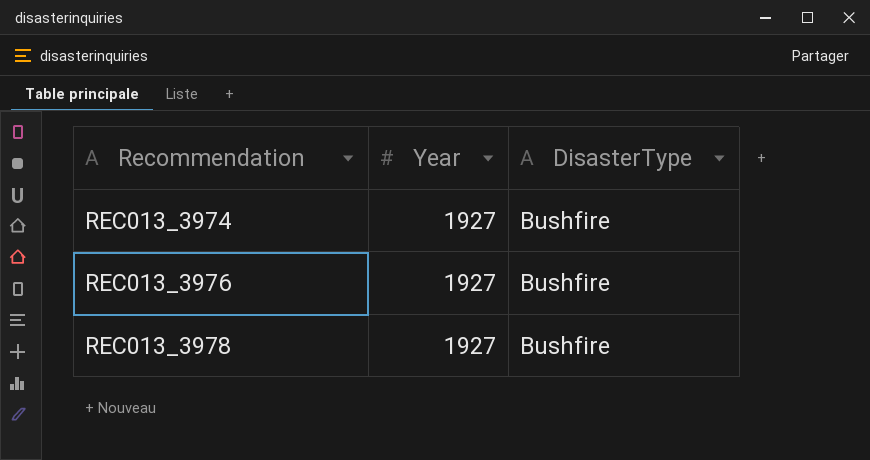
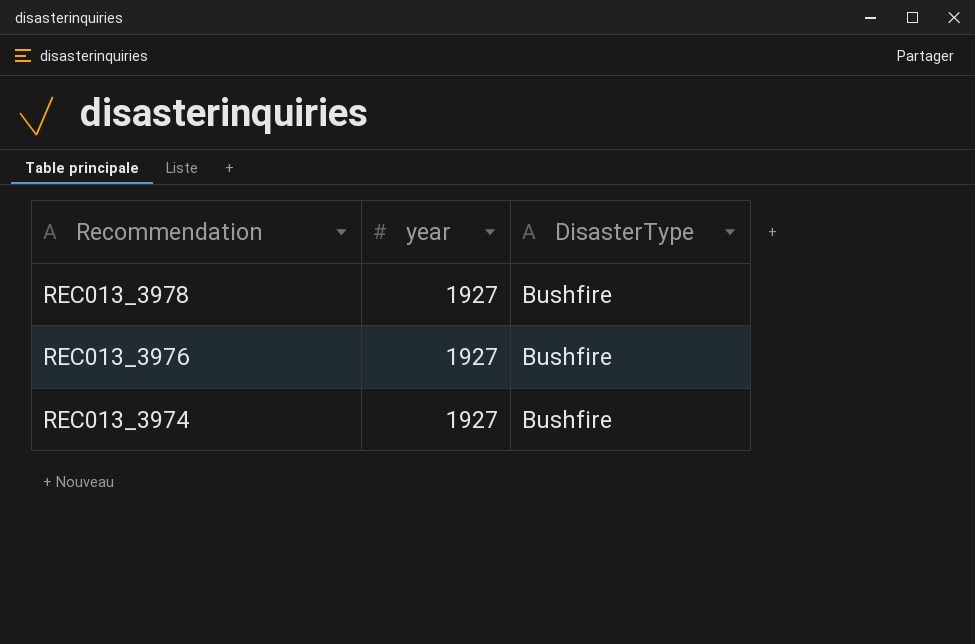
row order: Recommendation ascending -> Recommendation descending
column name: Year -> year

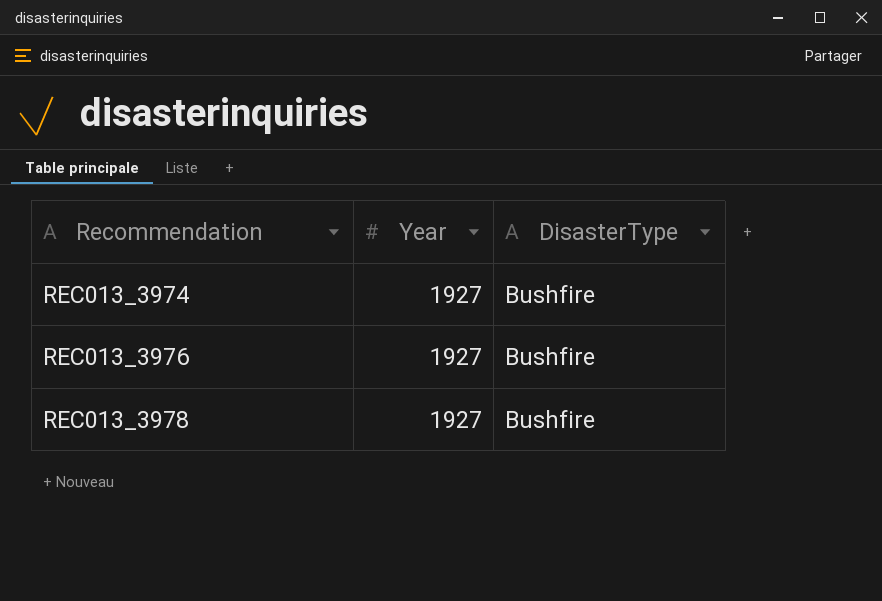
row order: Recommendation descending -> Recommendation ascending
column name: year -> Year

